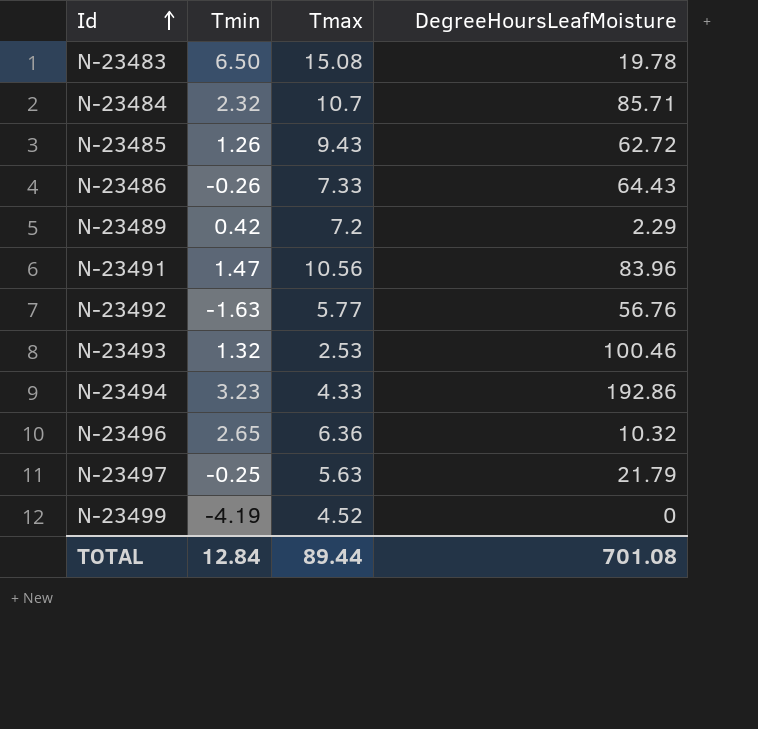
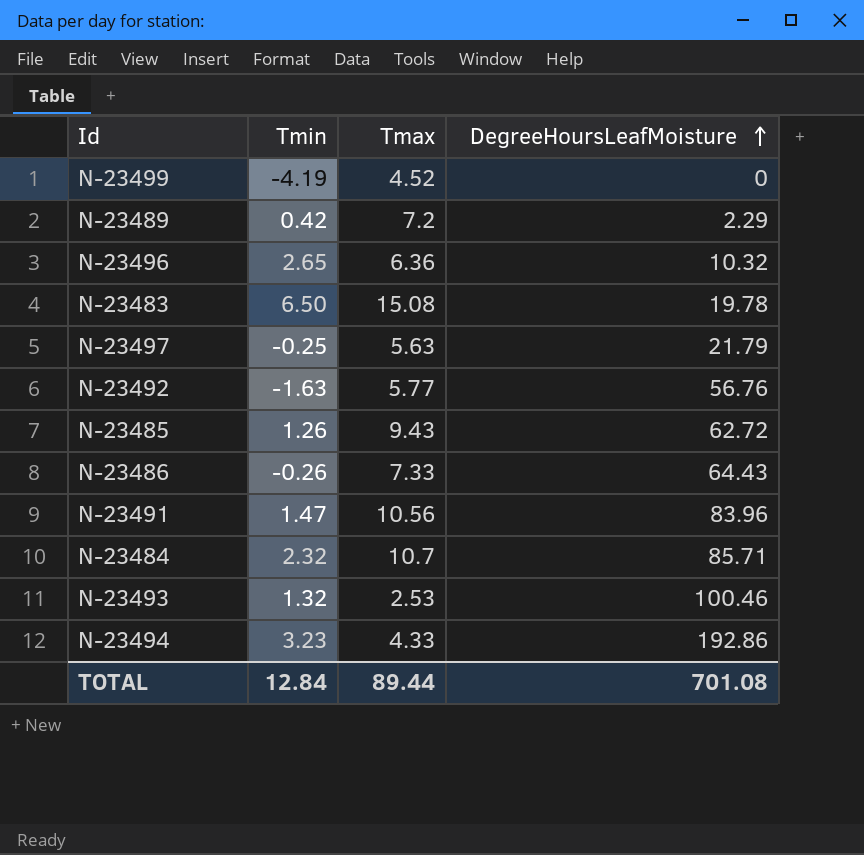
row order: Id ascending -> DegreeHoursLeafMoisture ascending

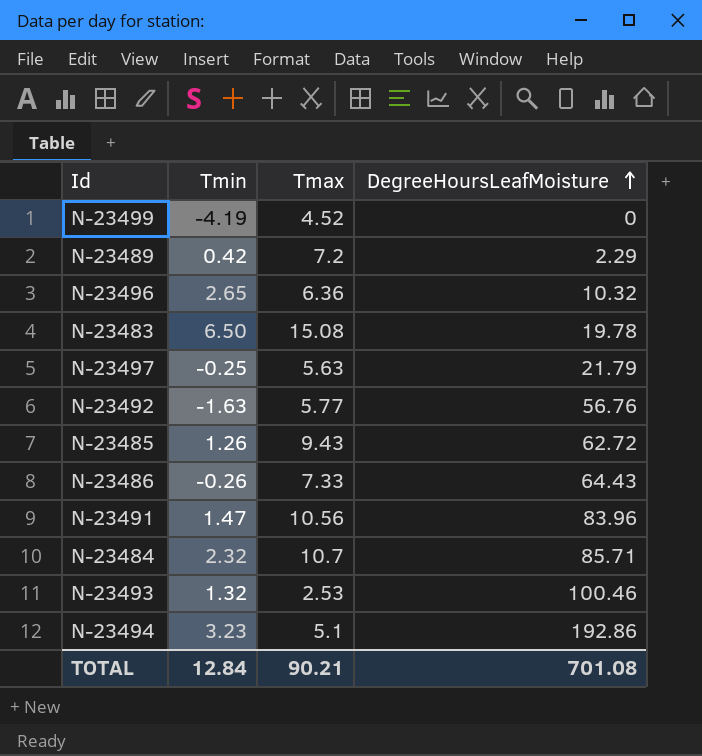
N-23494 | Tmax: 4.33 -> 5.1
TOTAL | Tmax: 89.44 -> 90.21

